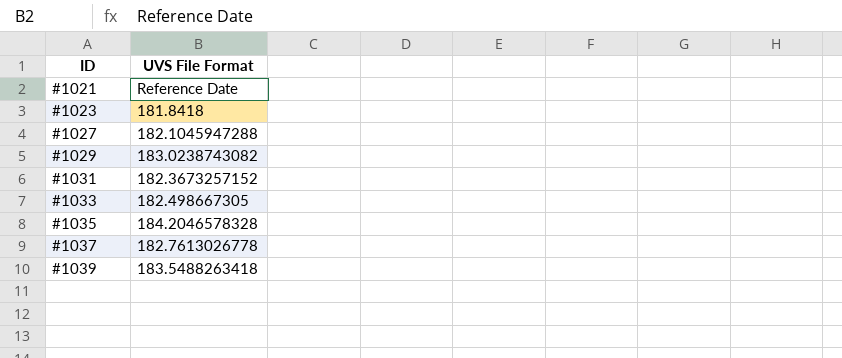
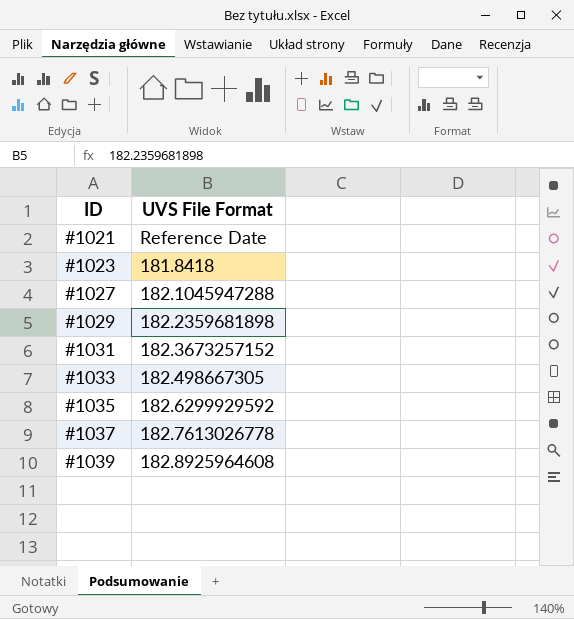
#1029 | UVS File Format: 183.0238743082 -> 182.2359681898
#1035 | UVS File Format: 184.2046578328 -> 182.6299929592
#1039 | UVS File Format: 183.5488263418 -> 182.8925964608

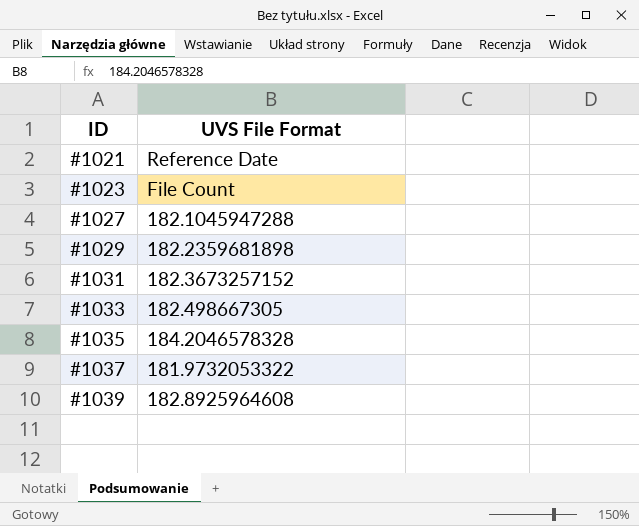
#1023 | UVS File Format: 181.8418 -> File Count
#1035 | UVS File Format: 182.6299929592 -> 184.2046578328
#1037 | UVS File Format: 182.7613026778 -> 181.9732053322

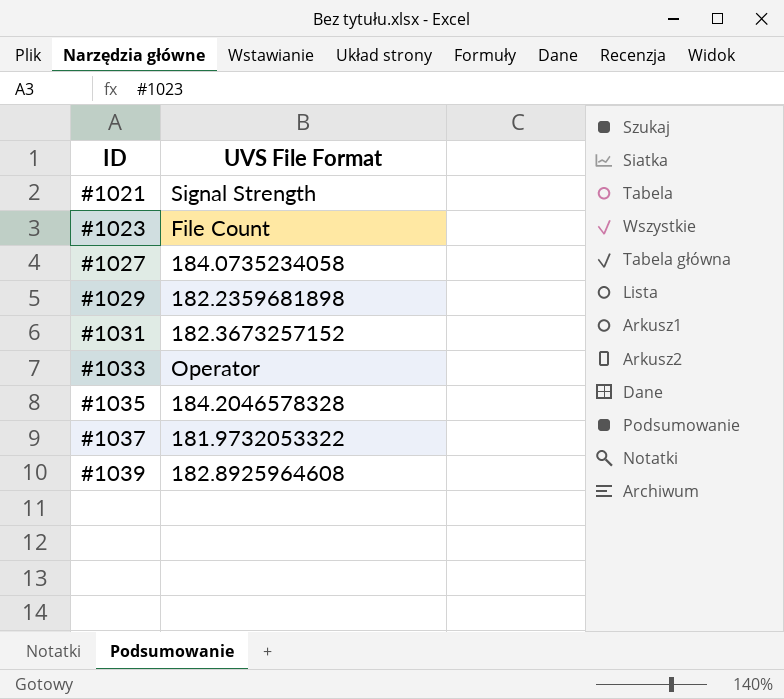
#1021 | UVS File Format: Reference Date -> Signal Strength
#1027 | UVS File Format: 182.1045947288 -> 184.0735234058
#1033 | UVS File Format: 182.498667305 -> Operator

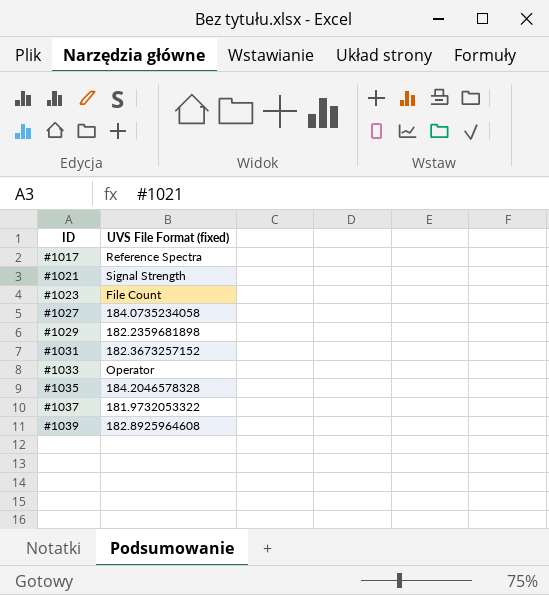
column name: UVS File Format -> UVS File Format (fixed)
row #1017: none -> Reference Spectra

